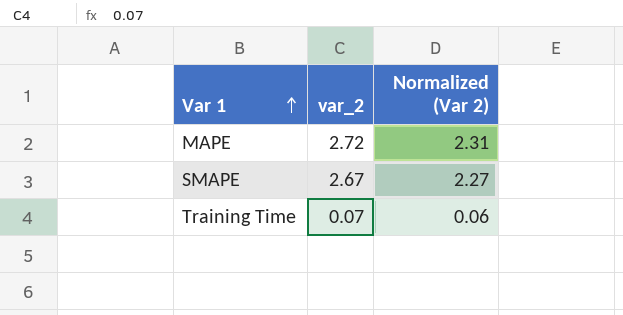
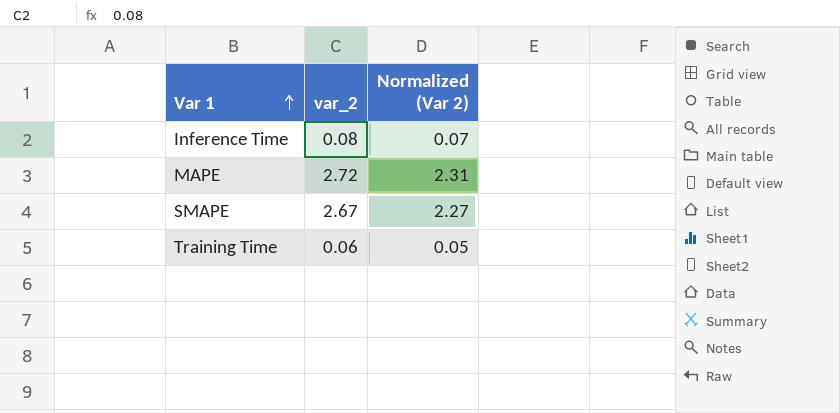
row Inference Time: none -> 0.08 | 0.07
Training Time | var_2: 0.07 -> 0.06
Training Time | Normalized (Var 2): 0.06 -> 0.05

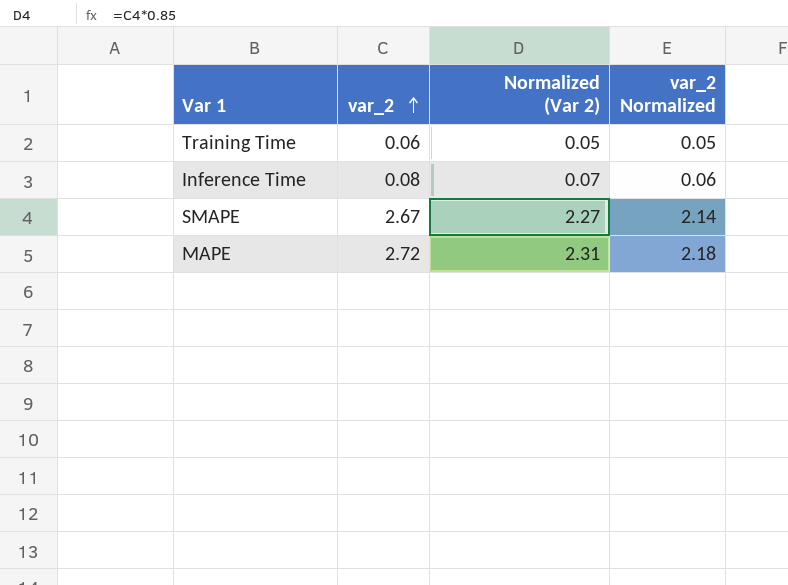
row order: Var 1 ascending -> var_2 ascending
column var_2 Normalized | formula: none -> [var_2] * 0.8

